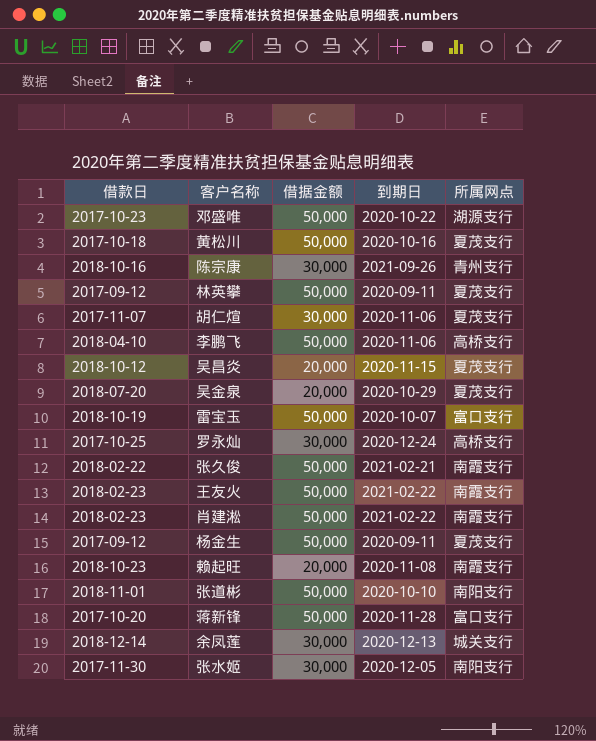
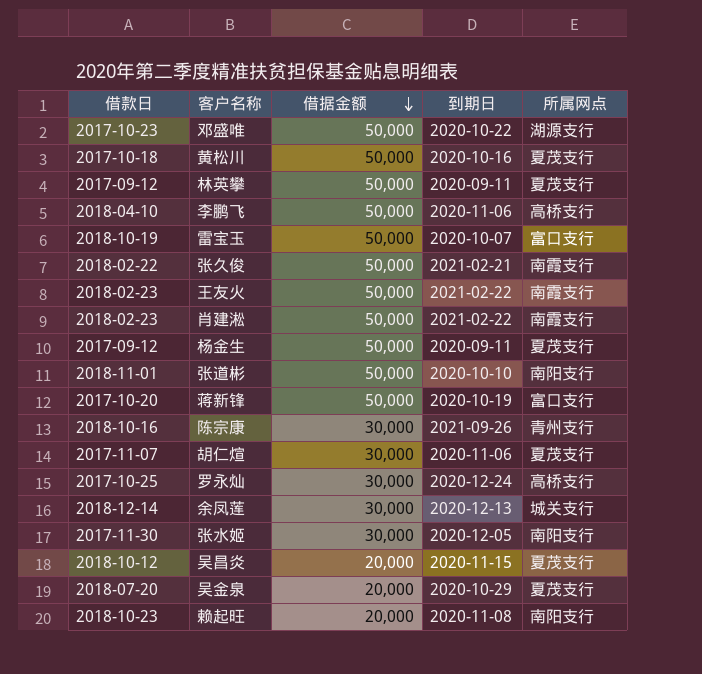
row order: none -> 借据金额 descending
蒋新锋 | 到期日: 2020-11-28 -> 2020-10-19
赖起旺 | 所属网点: 南霞支行 -> 南阳支行

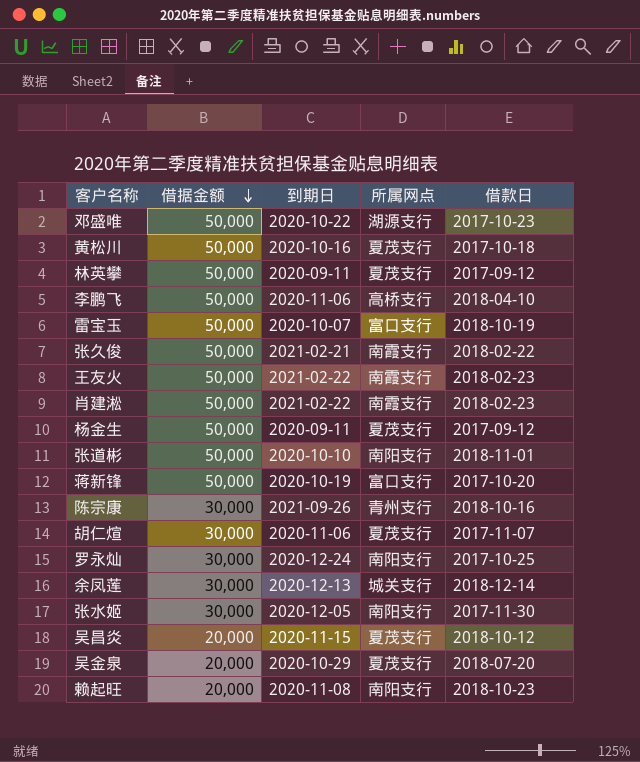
column 借款日 | position: 1 -> 5
罗永灿 | 所属网点: 高桥支行 -> 南阳支行

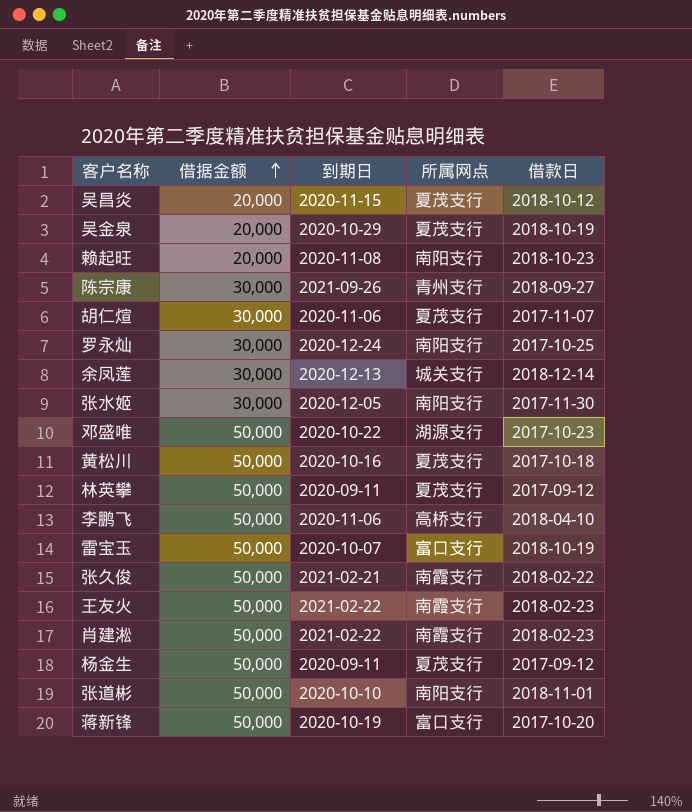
row order: 借据金额 descending -> 借据金额 ascending
吴金泉 | 借款日: 2018-07-20 -> 2018-10-19
陈宗康 | 借款日: 2018-10-16 -> 2018-09-27

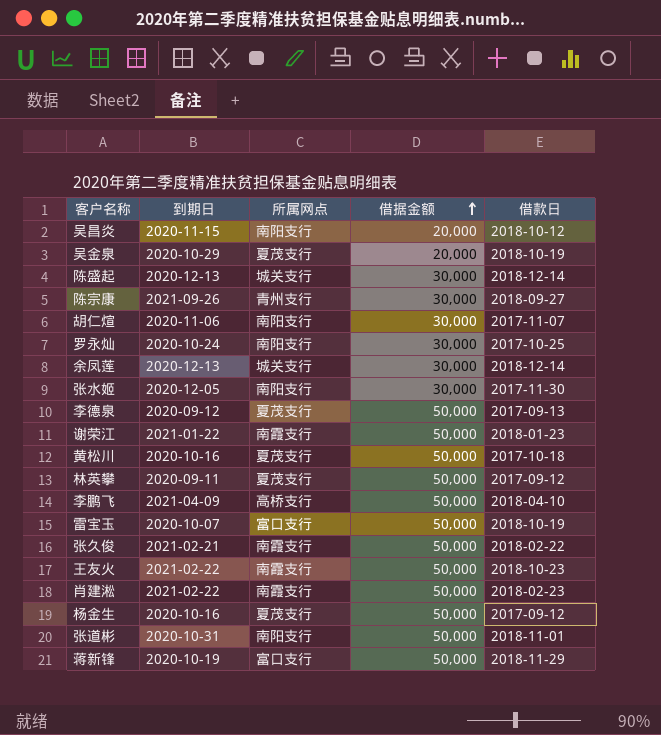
column 借据金额 | position: 2 -> 4
row 赖起旺: 20,000 | 2020-11-08 | 南阳支行 | 2018-10-23 -> none
row 邓盛唯: 50,000 | 2020-10-22 | 湖源支行 | 2017-10-23 -> none
吴昌炎 | 所属网点: 夏茂支行 -> 南阳支行
row 陈盛起: none -> 2020-12-13 | 城关支行 | 30,000 | 2018-12-14
胡仁煊 | 所属网点: 夏茂支行 -> 南阳支行
罗永灿 | 到期日: 2020-12-24 -> 2020-10-24
row 李德泉: none -> 2020-09-12 | 夏茂支行 | 50,000 | 2017-09-13
row 谢荣江: none -> 2021-01-22 | 南霞支行 | 50,000 | 2018-01-23
李鹏飞 | 到期日: 2020-11-06 -> 2021-04-09
王友火 | 借款日: 2018-02-23 -> 2018-10-23
杨金生 | 到期日: 2020-09-11 -> 2020-10-16
张道彬 | 到期日: 2020-10-10 -> 2020-10-31
蒋新锋 | 借款日: 2017-10-20 -> 2018-11-29

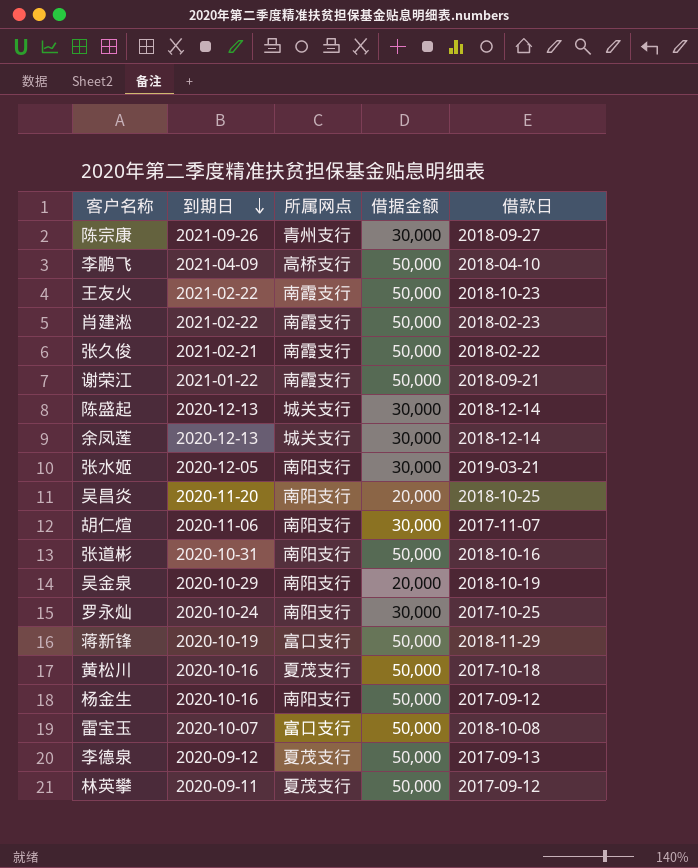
row order: 借据金额 ascending -> 到期日 descending
谢荣江 | 借款日: 2018-01-23 -> 2018-09-21
张水姬 | 借款日: 2017-11-30 -> 2019-03-21
吴昌炎 | 到期日: 2020-11-15 -> 2020-11-20
吴昌炎 | 借款日: 2018-10-12 -> 2018-10-25
张道彬 | 借款日: 2018-11-01 -> 2018-10-16
吴金泉 | 所属网点: 夏茂支行 -> 南阳支行
杨金生 | 所属网点: 夏茂支行 -> 南阳支行
雷宝玉 | 借款日: 2018-10-19 -> 2018-10-08

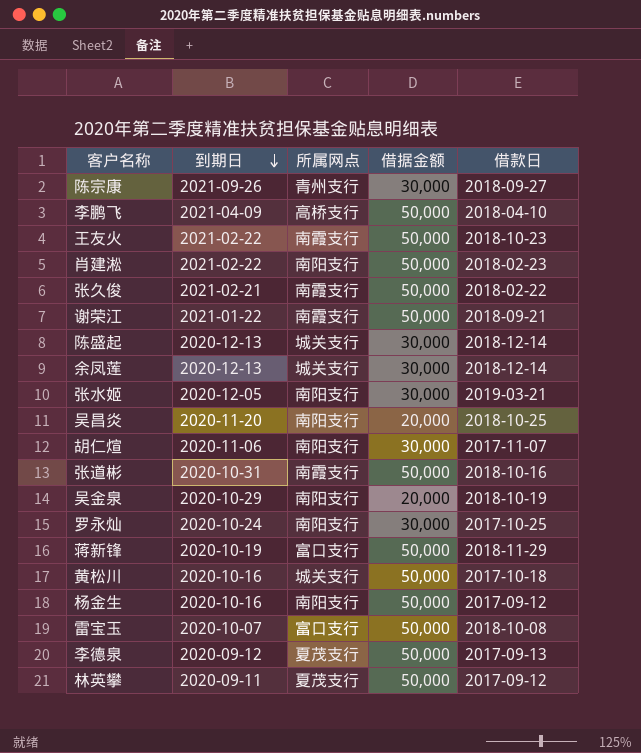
肖建淞 | 所属网点: 南霞支行 -> 南阳支行
张道彬 | 所属网点: 南阳支行 -> 南霞支行
黄松川 | 所属网点: 夏茂支行 -> 城关支行

